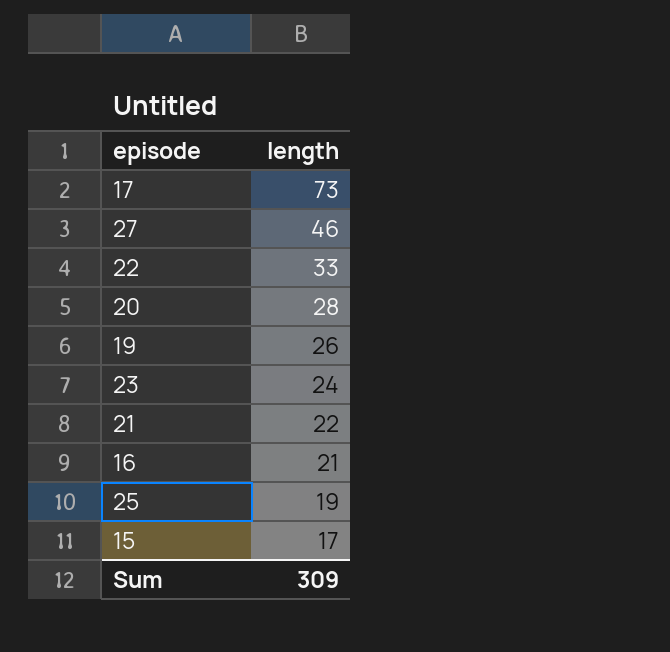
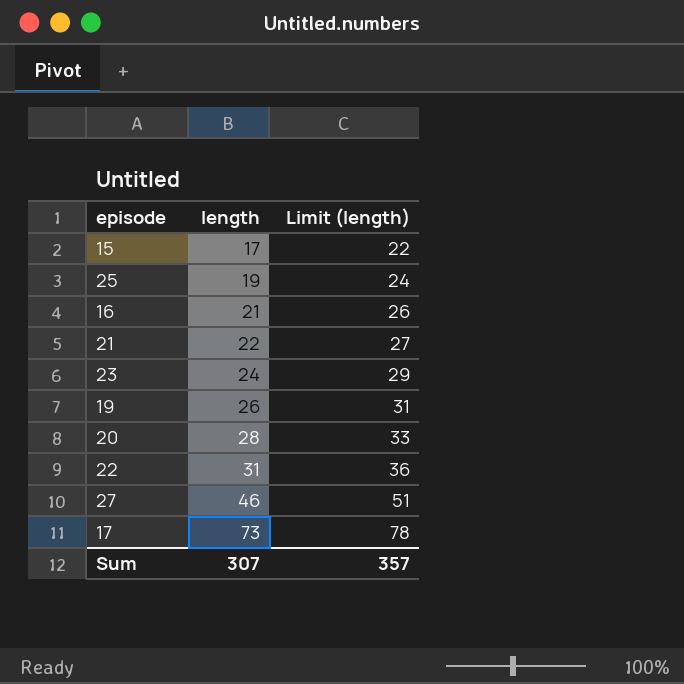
row order: length descending -> length ascending
column Limit (length) | formula: none -> [length] + 5
22 | length: 33 -> 31
Sum | length: 309 -> 307

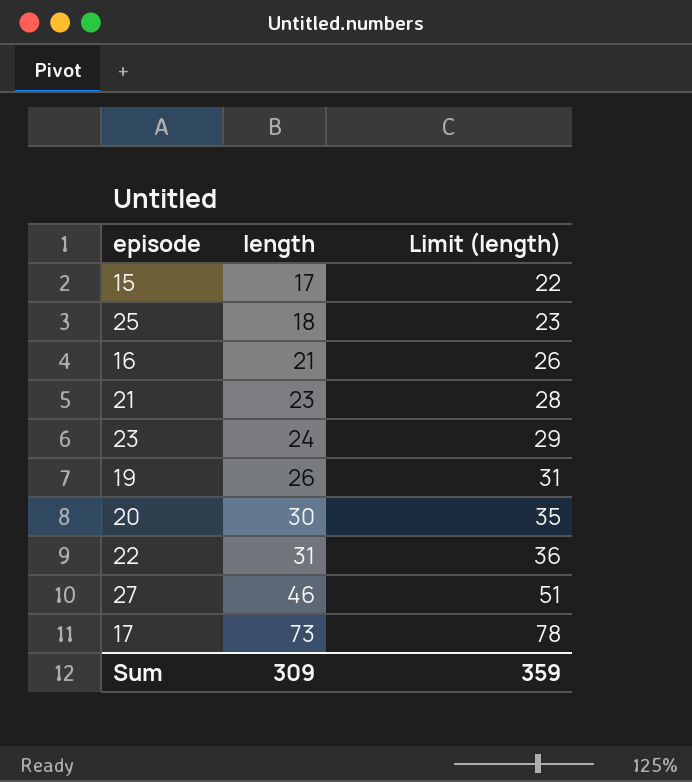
25 | length: 19 -> 18
25 | Limit (length): 24 -> 23
21 | length: 22 -> 23
21 | Limit (length): 27 -> 28
20 | length: 28 -> 30
20 | Limit (length): 33 -> 35
Sum | length: 307 -> 309
Sum | Limit (length): 357 -> 359

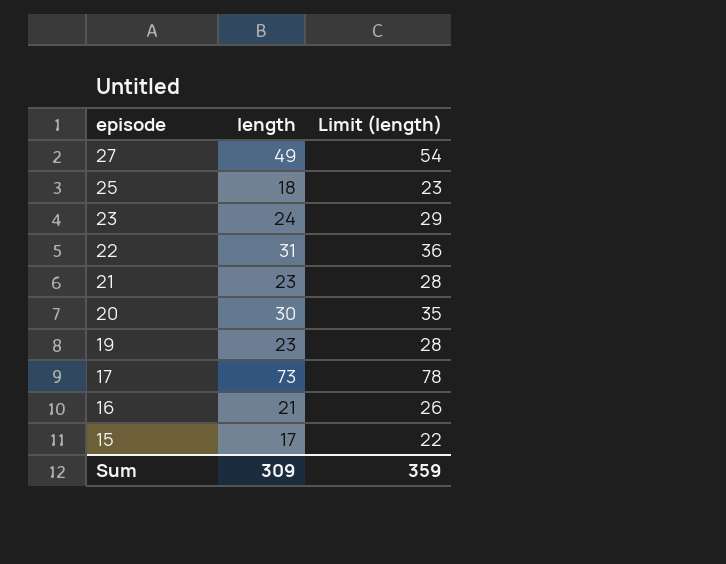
row order: length ascending -> episode descending
27 | length: 46 -> 49
27 | Limit (length): 51 -> 54
19 | length: 26 -> 23
19 | Limit (length): 31 -> 28

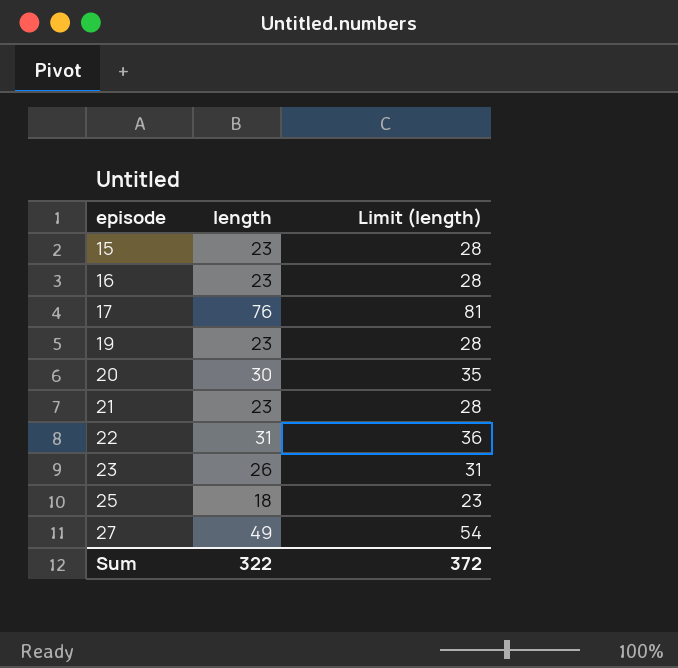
row order: episode descending -> episode ascending
15 | length: 17 -> 23
15 | Limit (length): 22 -> 28
16 | length: 21 -> 23
16 | Limit (length): 26 -> 28
17 | length: 73 -> 76
17 | Limit (length): 78 -> 81
23 | length: 24 -> 26
23 | Limit (length): 29 -> 31
Sum | length: 309 -> 322
Sum | Limit (length): 359 -> 372

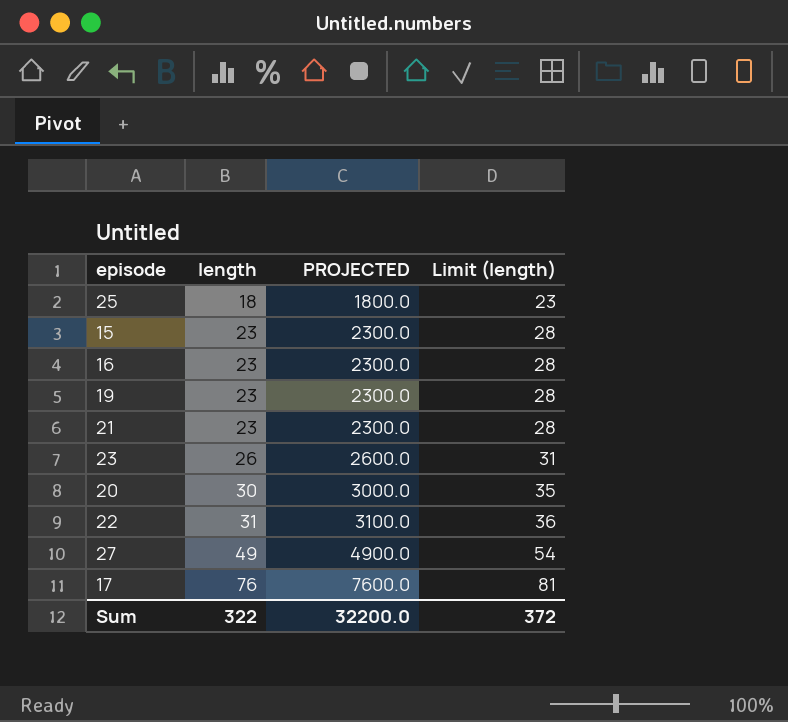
row order: episode ascending -> length ascending
column PROJECTED | formula: none -> [length] * 100

